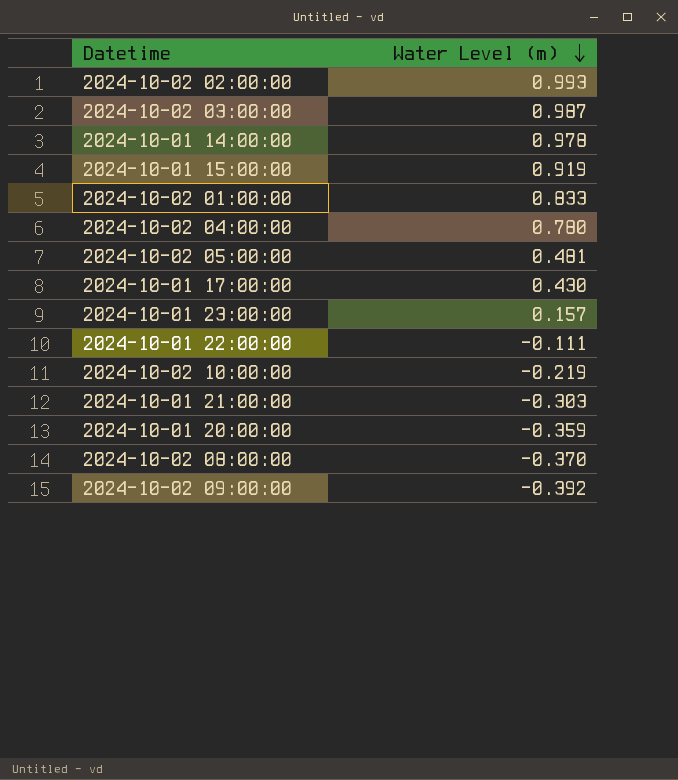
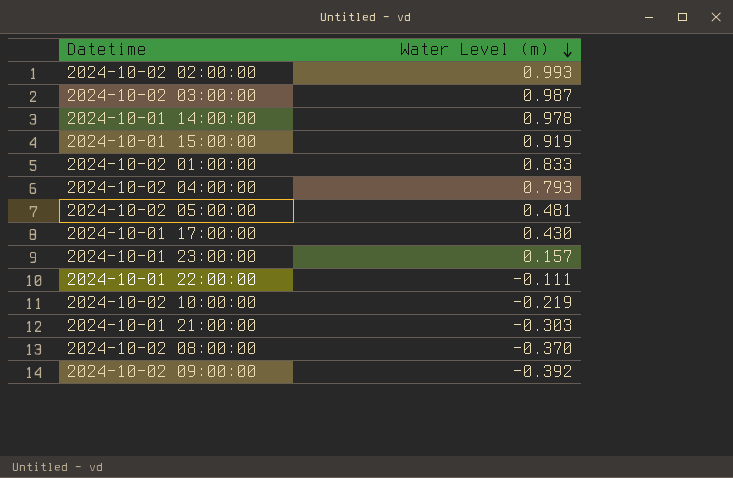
row 2024-10-01 20:00:00: -0.359 -> none
2024-10-02 04:00:00 | Water Level (m): 0.780 -> 0.793

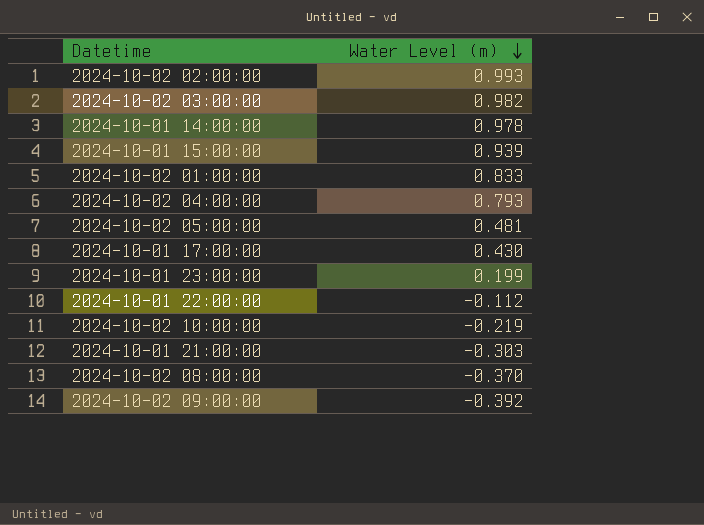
2024-10-02 03:00:00 | Water Level (m): 0.987 -> 0.982
2024-10-01 15:00:00 | Water Level (m): 0.919 -> 0.939
2024-10-01 23:00:00 | Water Level (m): 0.157 -> 0.199
2024-10-01 22:00:00 | Water Level (m): -0.111 -> -0.112

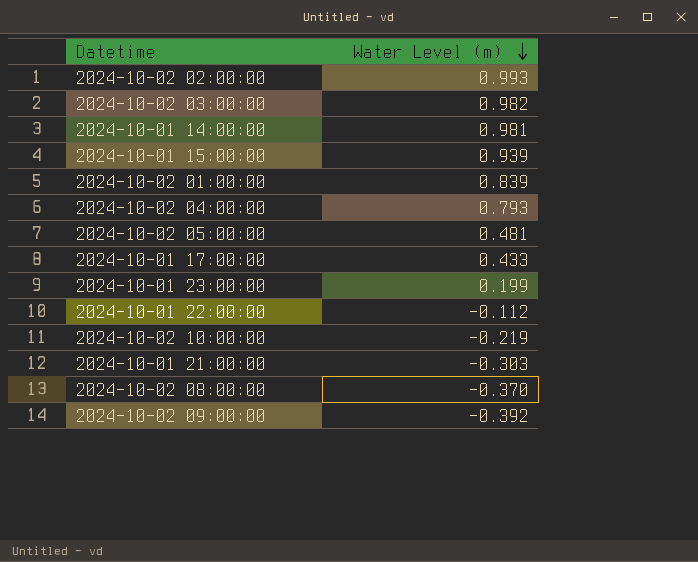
2024-10-01 14:00:00 | Water Level (m): 0.978 -> 0.981
2024-10-02 01:00:00 | Water Level (m): 0.833 -> 0.839
2024-10-01 17:00:00 | Water Level (m): 0.430 -> 0.433

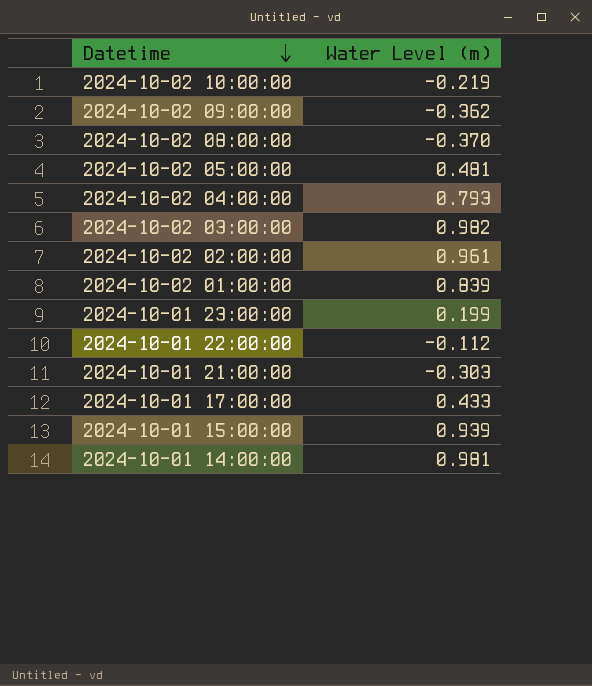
row order: Water Level (m) descending -> Datetime descending
2024-10-02 09:00:00 | Water Level (m): -0.392 -> -0.362
2024-10-02 02:00:00 | Water Level (m): 0.993 -> 0.961

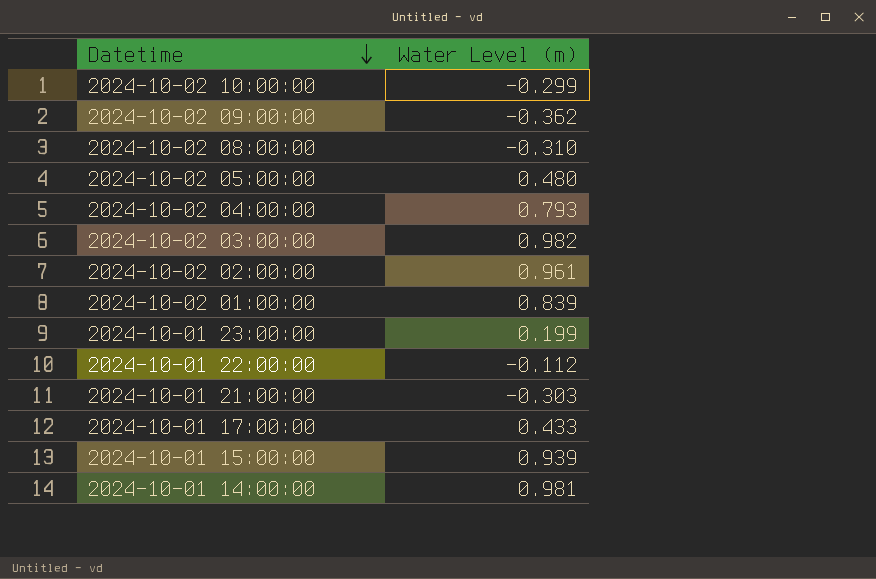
2024-10-02 10:00:00 | Water Level (m): -0.219 -> -0.299
2024-10-02 08:00:00 | Water Level (m): -0.370 -> -0.310
2024-10-02 05:00:00 | Water Level (m): 0.481 -> 0.480

